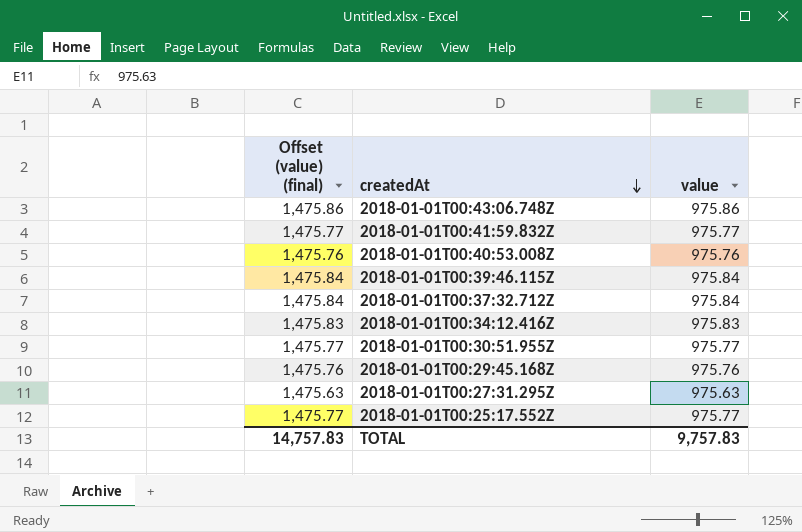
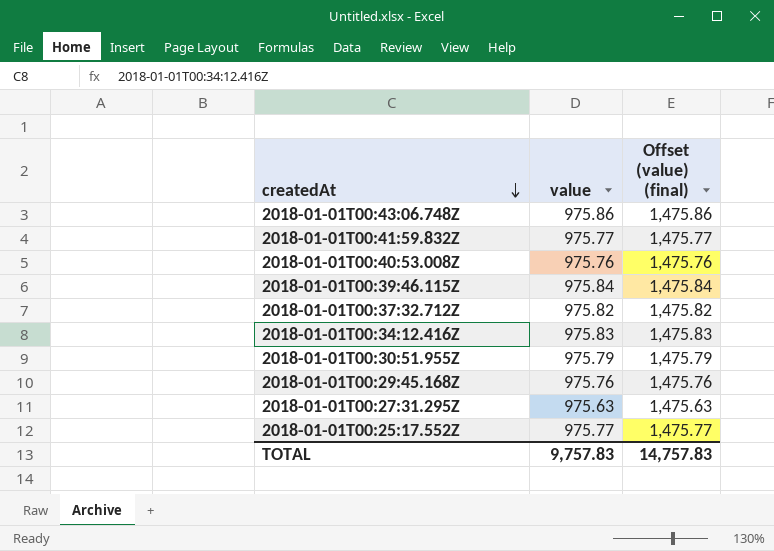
column Offset (value) (final) | position: 1 -> 3
2018-01-01T00:37:32.712Z | value: 975.84 -> 975.82
2018-01-01T00:37:32.712Z | Offset (value) (final): 1,475.84 -> 1,475.82
2018-01-01T00:30:51.955Z | value: 975.77 -> 975.79
2018-01-01T00:30:51.955Z | Offset (value) (final): 1,475.77 -> 1,475.79

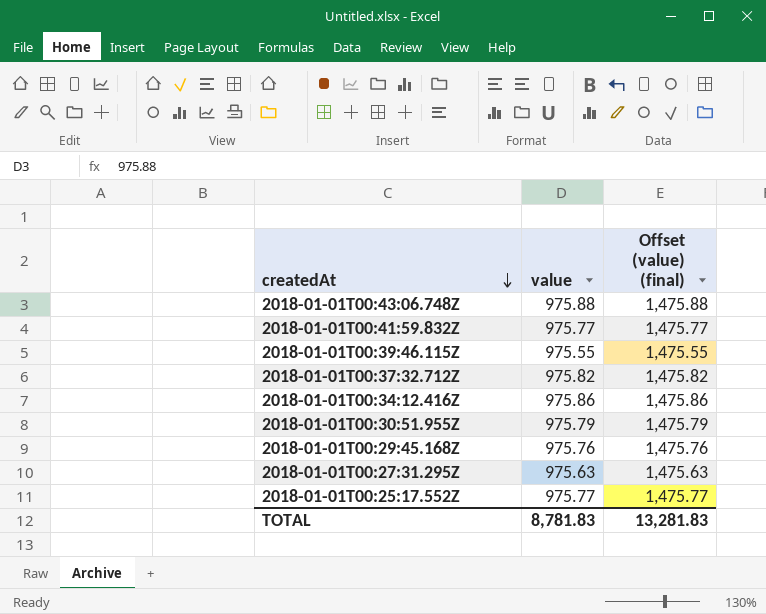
row 2018-01-01T00:40:53.008Z: 975.76 | 1,475.76 -> none
2018-01-01T00:43:06.748Z | value: 975.86 -> 975.88
2018-01-01T00:43:06.748Z | Offset (value) (final): 1,475.86 -> 1,475.88
2018-01-01T00:39:46.115Z | value: 975.84 -> 975.55
2018-01-01T00:39:46.115Z | Offset (value) (final): 1,475.84 -> 1,475.55
2018-01-01T00:34:12.416Z | value: 975.83 -> 975.86
2018-01-01T00:34:12.416Z | Offset (value) (final): 1,475.83 -> 1,475.86
TOTAL | value: 9,757.83 -> 8,781.83
TOTAL | Offset (value) (final): 14,757.83 -> 13,281.83

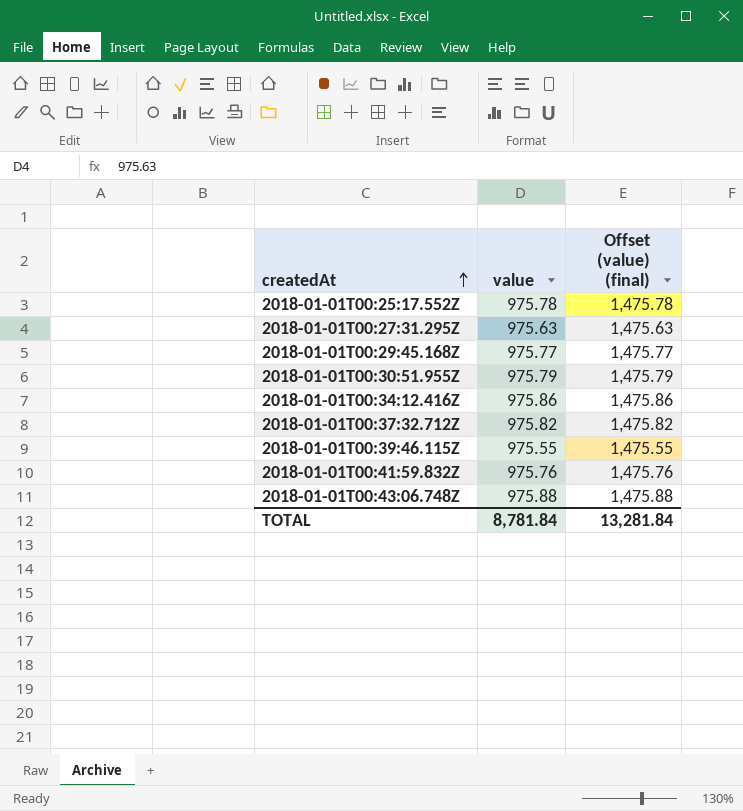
row order: createdAt descending -> createdAt ascending
2018-01-01T00:25:17.552Z | value: 975.77 -> 975.78
2018-01-01T00:25:17.552Z | Offset (value) (final): 1,475.77 -> 1,475.78
2018-01-01T00:29:45.168Z | value: 975.76 -> 975.77
2018-01-01T00:29:45.168Z | Offset (value) (final): 1,475.76 -> 1,475.77
2018-01-01T00:41:59.832Z | value: 975.77 -> 975.76
2018-01-01T00:41:59.832Z | Offset (value) (final): 1,475.77 -> 1,475.76
TOTAL | value: 8,781.83 -> 8,781.84
TOTAL | Offset (value) (final): 13,281.83 -> 13,281.84

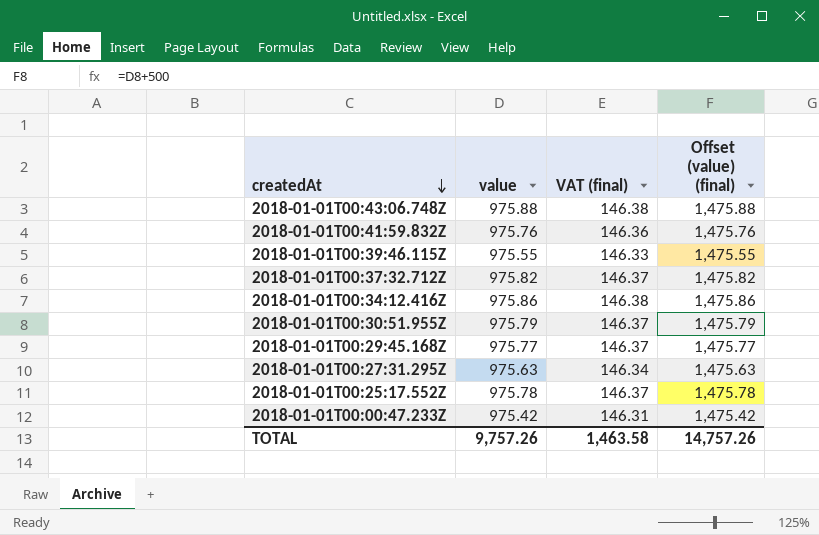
row order: createdAt ascending -> createdAt descending
column VAT (final) | formula: none -> [value] * 0.15
row 2018-01-01T00:00:47.233Z: none -> 975.42 | 146.31 | 1,475.42
TOTAL | value: 8,781.84 -> 9,757.26
TOTAL | Offset (value) (final): 13,281.84 -> 14,757.26

